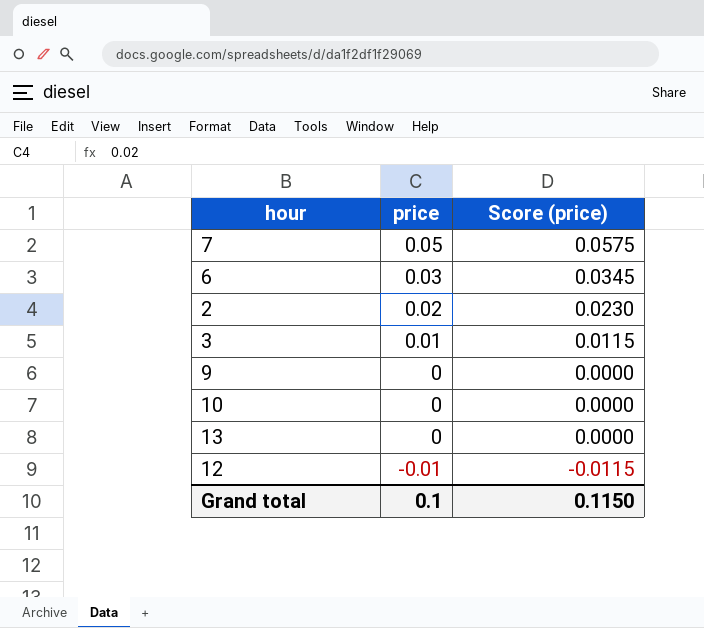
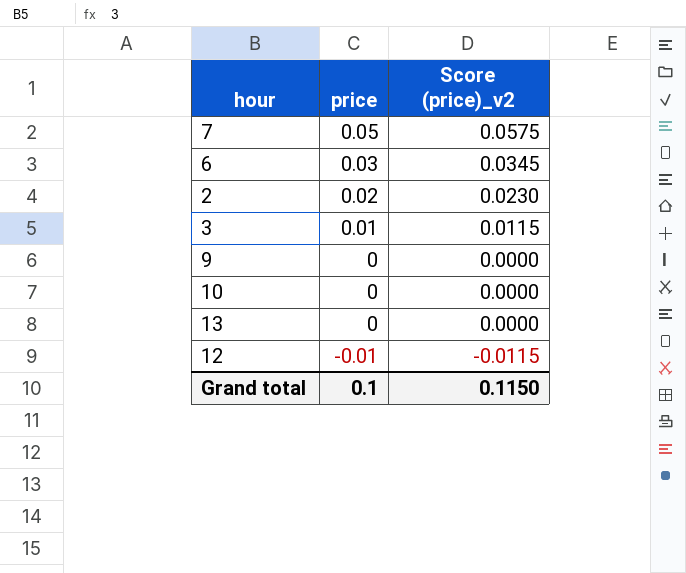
column name: Score (price) -> Score (price)_v2

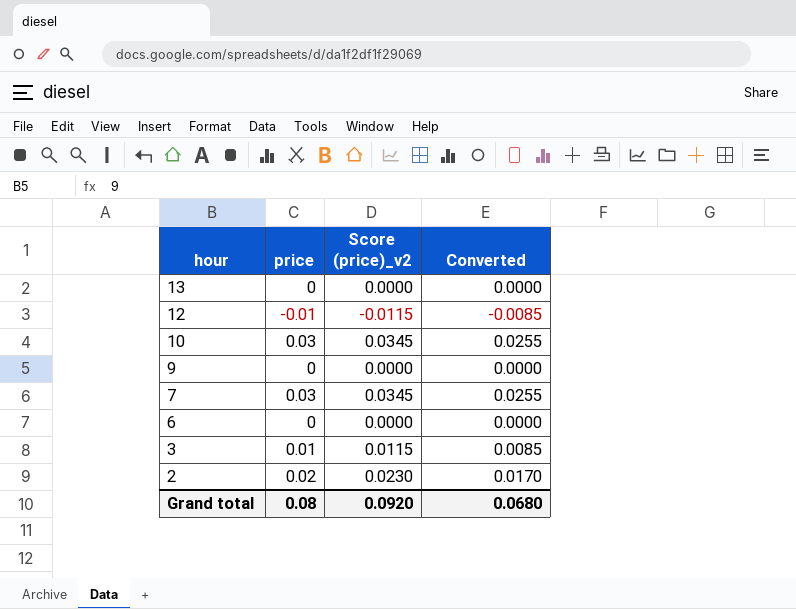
row order: price descending -> hour descending
column Converted | formula: none -> [price] * 0.85
10 | price: 0 -> 0.03
10 | Score (price)_v2: 0.0000 -> 0.0345
7 | price: 0.05 -> 0.03
7 | Score (price)_v2: 0.0575 -> 0.0345
6 | price: 0.03 -> 0
6 | Score (price)_v2: 0.0345 -> 0.0000
Grand total | price: 0.1 -> 0.08
Grand total | Score (price)_v2: 0.1150 -> 0.0920

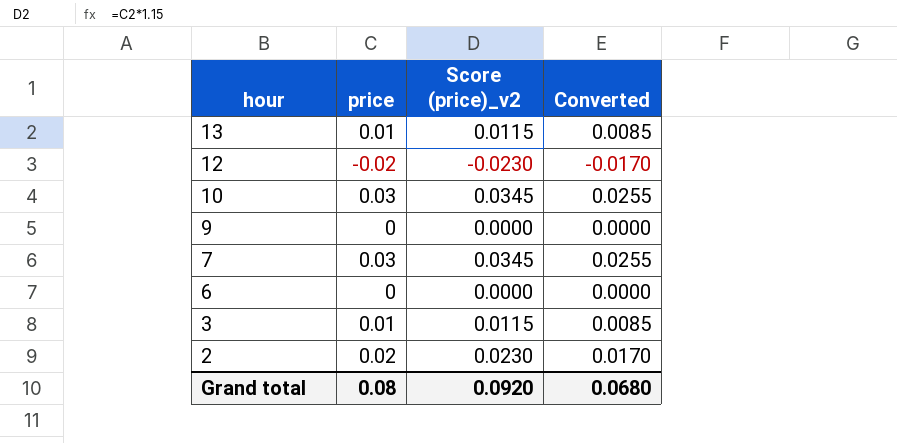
13 | price: 0 -> 0.01
13 | Score (price)_v2: 0.0000 -> 0.0115
13 | Converted: 0.0000 -> 0.0085
12 | price: -0.01 -> -0.02
12 | Score (price)_v2: -0.0115 -> -0.0230
12 | Converted: -0.0085 -> -0.0170

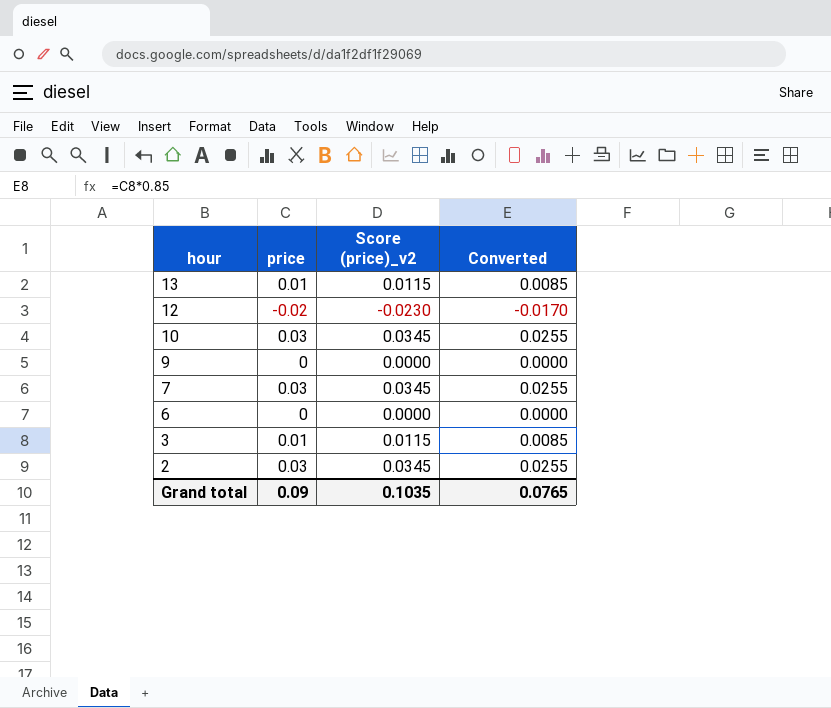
2 | price: 0.02 -> 0.03
2 | Score (price)_v2: 0.0230 -> 0.0345
2 | Converted: 0.0170 -> 0.0255
Grand total | price: 0.08 -> 0.09
Grand total | Score (price)_v2: 0.0920 -> 0.1035
Grand total | Converted: 0.0680 -> 0.0765

